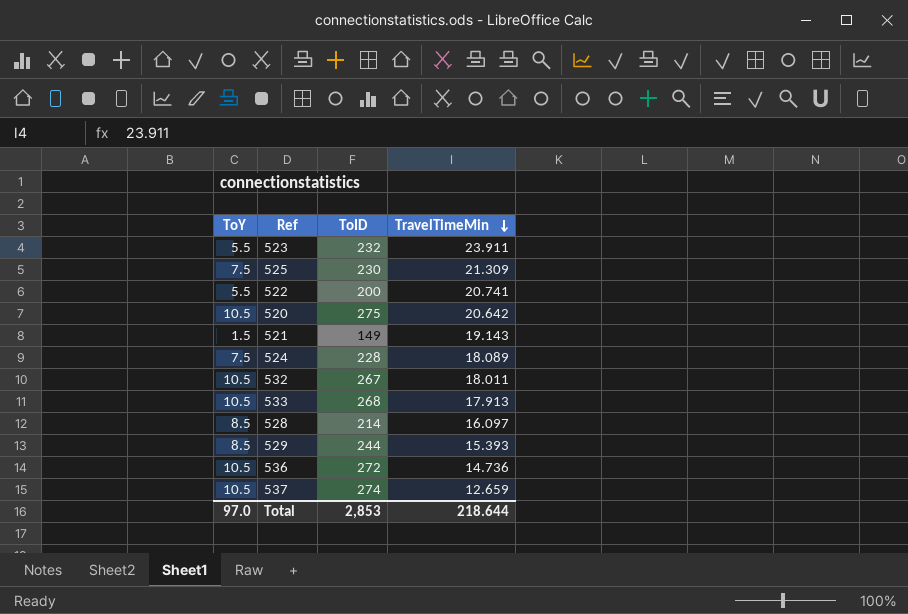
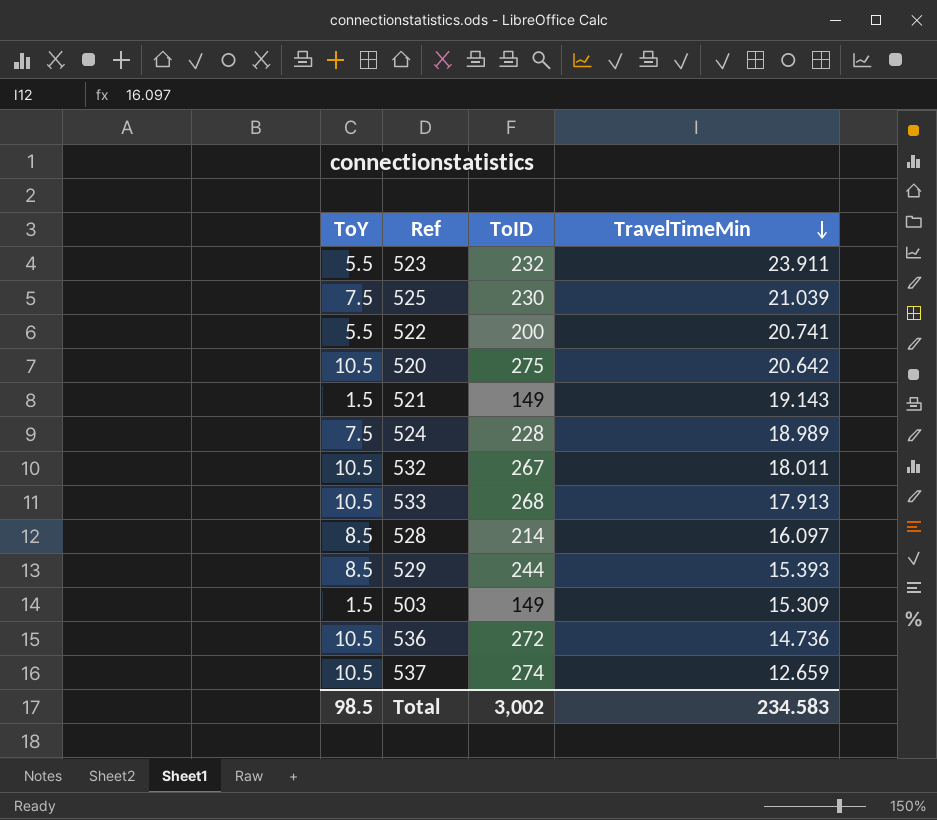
525 | TravelTimeMin: 21.309 -> 21.039
524 | TravelTimeMin: 18.089 -> 18.989
row 503: none -> 1.5 | 149 | 15.309
Total | ToY: 97.0 -> 98.5
Total | ToID: 2,853 -> 3,002
Total | TravelTimeMin: 218.644 -> 234.583

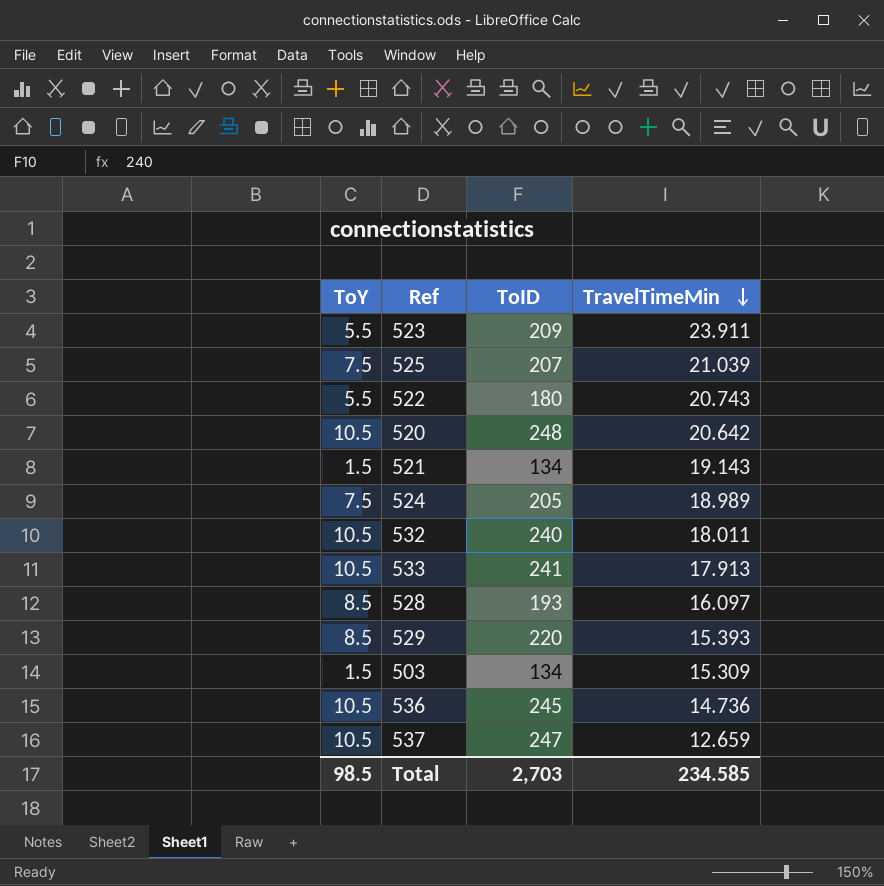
523 | ToID: 232 -> 209
525 | ToID: 230 -> 207
522 | ToID: 200 -> 180
522 | TravelTimeMin: 20.741 -> 20.743
520 | ToID: 275 -> 248
521 | ToID: 149 -> 134
524 | ToID: 228 -> 205
532 | ToID: 267 -> 240
533 | ToID: 268 -> 241
528 | ToID: 214 -> 193
529 | ToID: 244 -> 220
503 | ToID: 149 -> 134
536 | ToID: 272 -> 245
537 | ToID: 274 -> 247
Total | ToID: 3,002 -> 2,703
Total | TravelTimeMin: 234.583 -> 234.585

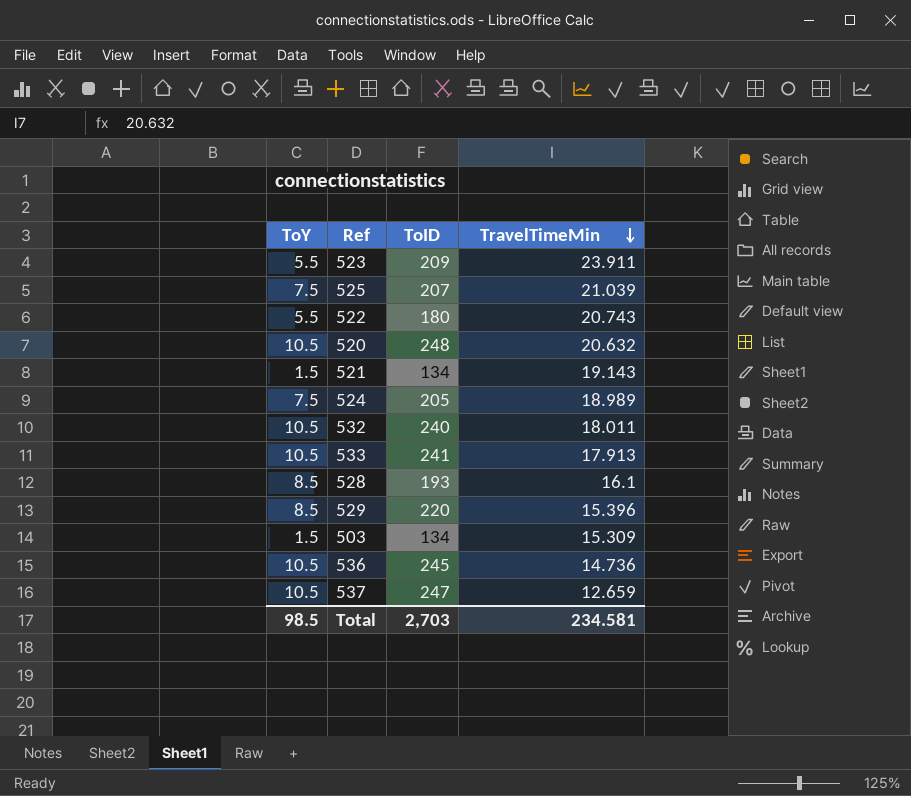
520 | TravelTimeMin: 20.642 -> 20.632
528 | TravelTimeMin: 16.097 -> 16.1
529 | TravelTimeMin: 15.393 -> 15.396
Total | TravelTimeMin: 234.585 -> 234.581

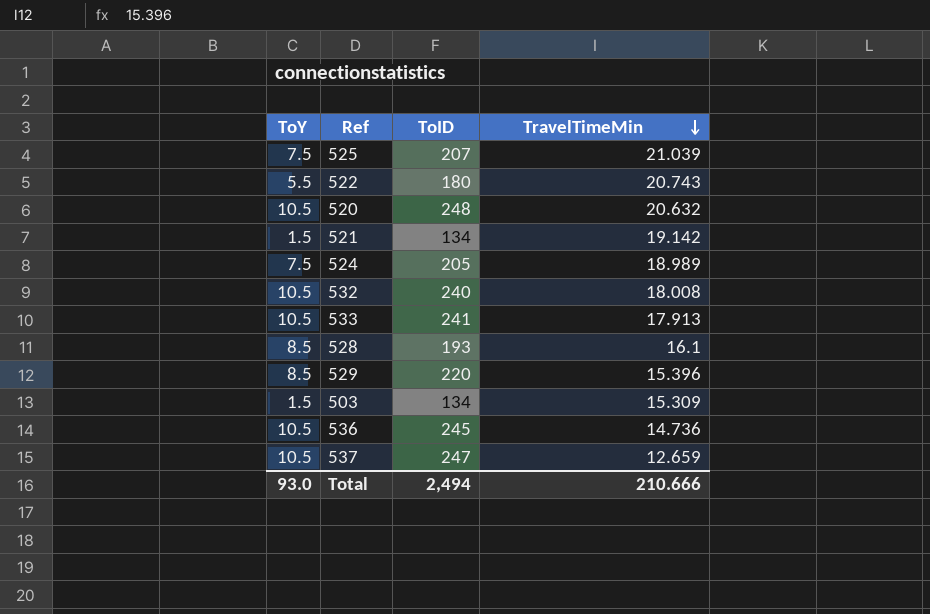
row 523: 5.5 | 209 | 23.911 -> none
521 | TravelTimeMin: 19.143 -> 19.142
532 | TravelTimeMin: 18.011 -> 18.008
Total | ToY: 98.5 -> 93.0
Total | ToID: 2,703 -> 2,494
Total | TravelTimeMin: 234.581 -> 210.666

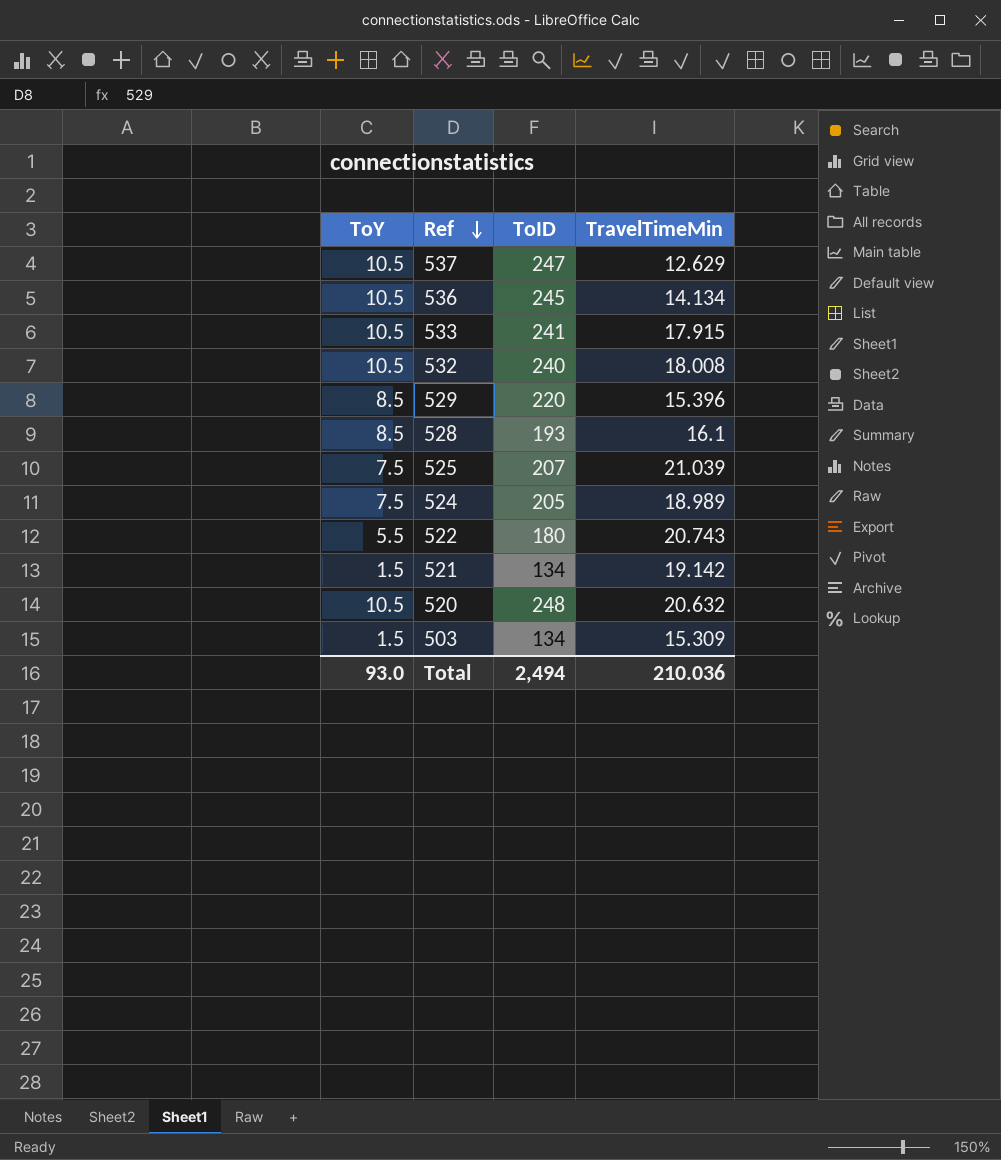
row order: TravelTimeMin descending -> Ref descending
537 | TravelTimeMin: 12.659 -> 12.629
536 | TravelTimeMin: 14.736 -> 14.134
533 | TravelTimeMin: 17.913 -> 17.915
Total | TravelTimeMin: 210.666 -> 210.036

